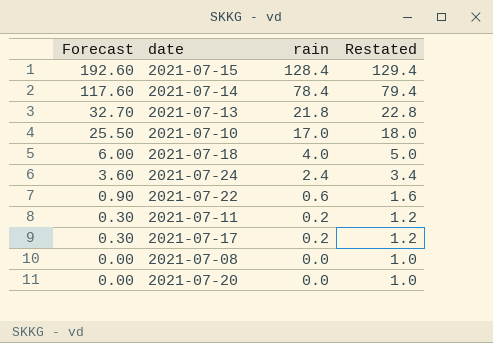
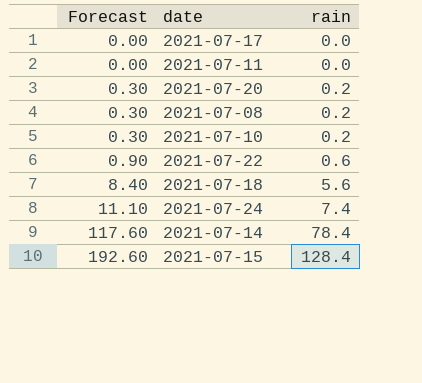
row order: Forecast descending -> Forecast ascending
column Restated | formula: [rain] + 1 -> none
row 2021-07-13: 32.70 | 21.8 | 22.8 -> none
2021-07-17 | Forecast: 0.30 -> 0.00
2021-07-17 | rain: 0.2 -> 0.0
2021-07-11 | Forecast: 0.30 -> 0.00
2021-07-11 | rain: 0.2 -> 0.0
2021-07-20 | Forecast: 0.00 -> 0.30
2021-07-20 | rain: 0.0 -> 0.2
2021-07-08 | Forecast: 0.00 -> 0.30
2021-07-08 | rain: 0.0 -> 0.2
2021-07-10 | Forecast: 25.50 -> 0.30
2021-07-10 | rain: 17.0 -> 0.2
2021-07-18 | Forecast: 6.00 -> 8.40
2021-07-18 | rain: 4.0 -> 5.6
2021-07-24 | Forecast: 3.60 -> 11.10
2021-07-24 | rain: 2.4 -> 7.4

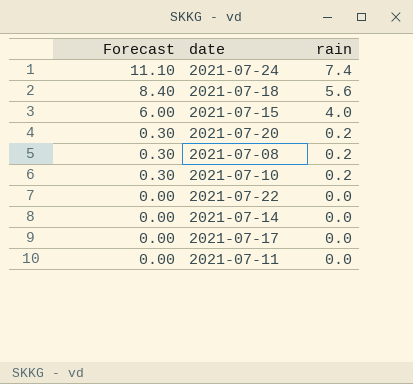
row order: Forecast ascending -> Forecast descending
2021-07-15 | Forecast: 192.60 -> 6.00
2021-07-15 | rain: 128.4 -> 4.0
2021-07-22 | Forecast: 0.90 -> 0.00
2021-07-22 | rain: 0.6 -> 0.0
2021-07-14 | Forecast: 117.60 -> 0.00
2021-07-14 | rain: 78.4 -> 0.0

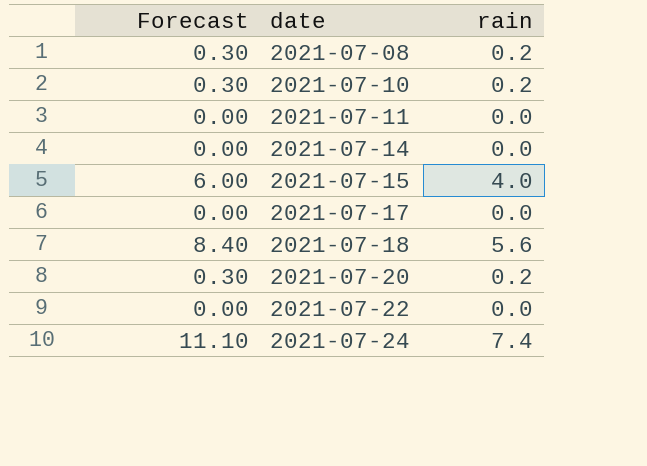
row order: Forecast descending -> date ascending

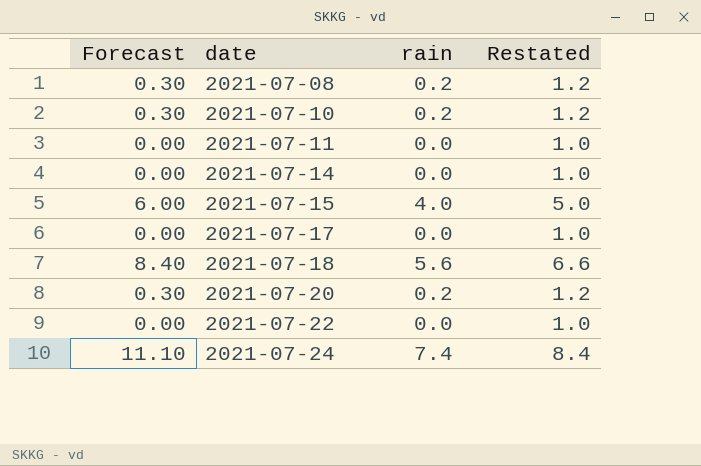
column Restated | formula: none -> [rain] + 1

